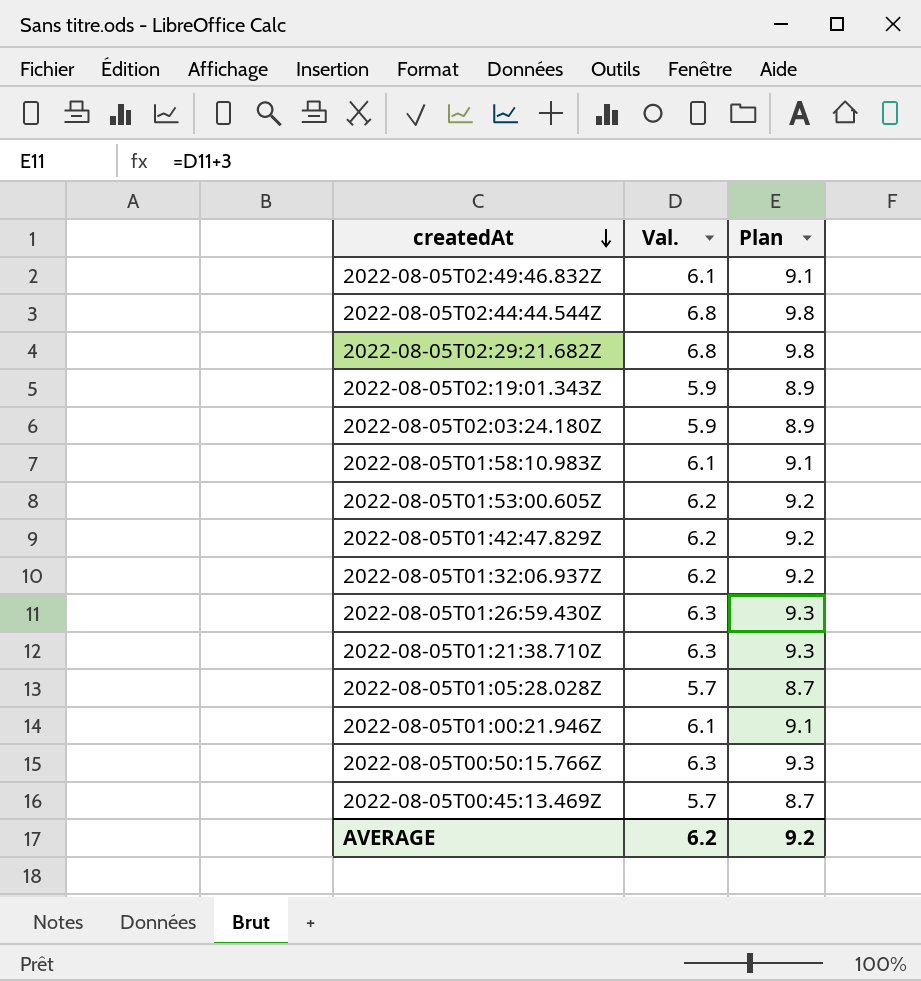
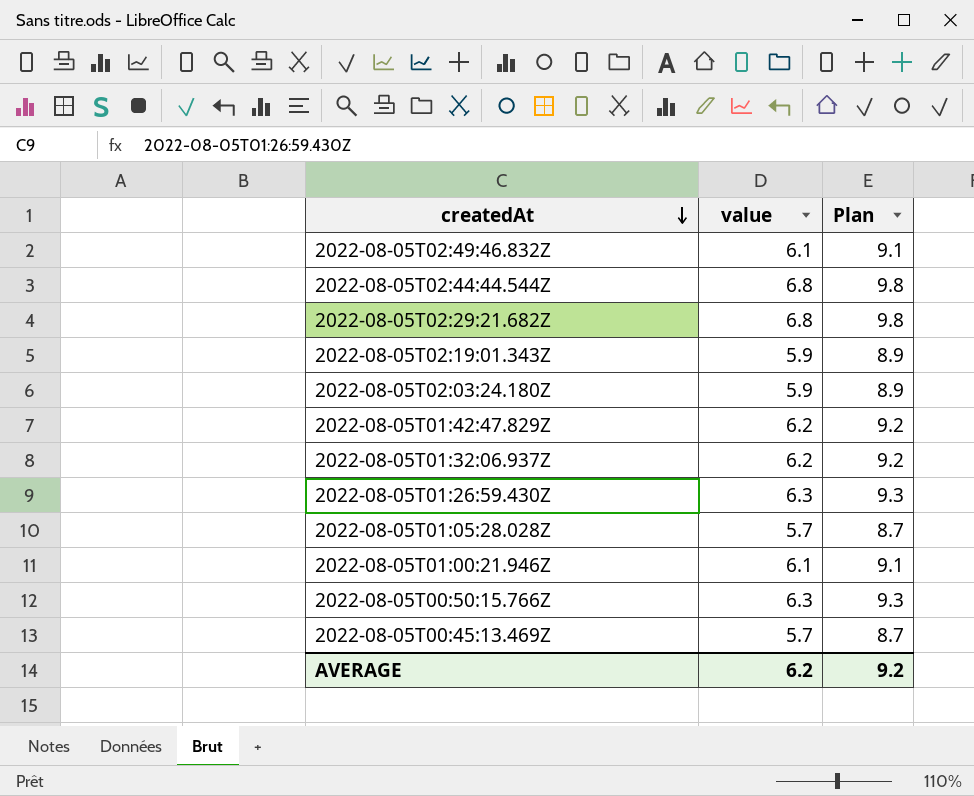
column name: Val. -> value
row 2022-08-05T01:58:10.983Z: 6.1 | 9.1 -> none
row 2022-08-05T01:53:00.605Z: 6.2 | 9.2 -> none
row 2022-08-05T01:21:38.710Z: 6.3 | 9.3 -> none

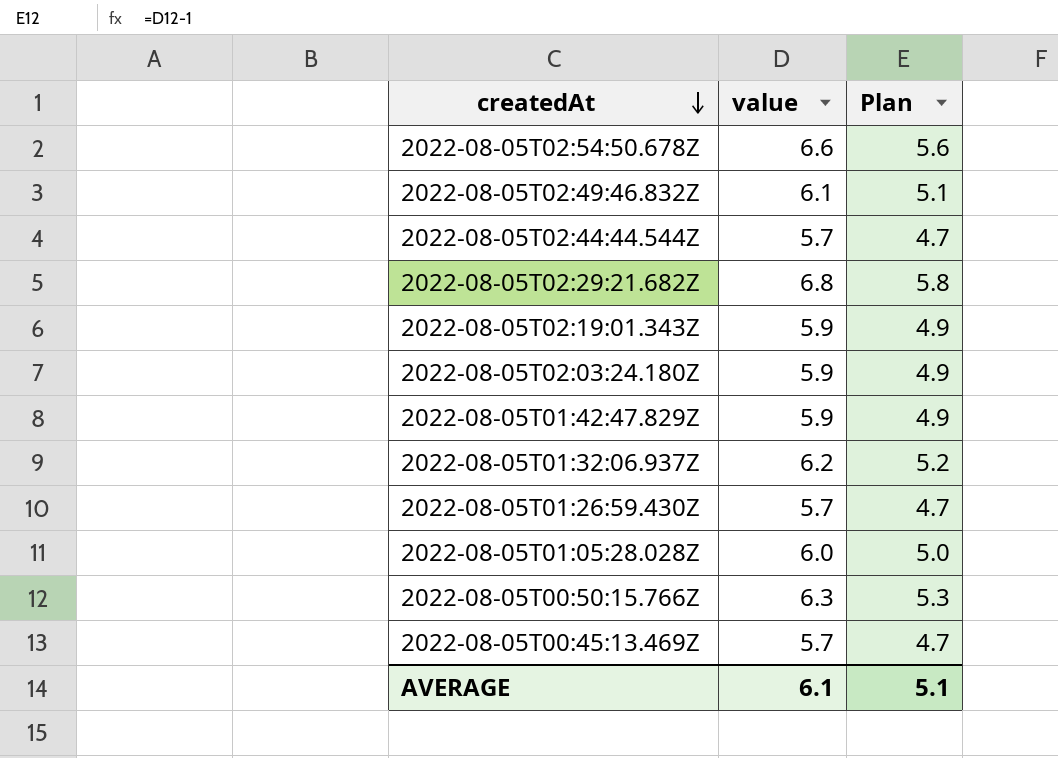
column Plan | formula: [value] + 3 -> [value] - 1
row 2022-08-05T01:00:21.946Z: 6.1 | 9.1 -> none
row 2022-08-05T02:54:50.678Z: none -> 6.6 | 5.6
2022-08-05T02:44:44.544Z | value: 6.8 -> 5.7
2022-08-05T01:42:47.829Z | value: 6.2 -> 5.9
2022-08-05T01:26:59.430Z | value: 6.3 -> 5.7
2022-08-05T01:05:28.028Z | value: 5.7 -> 6.0
AVERAGE | value: 6.2 -> 6.1
AVERAGE | Plan: 9.2 -> 5.1

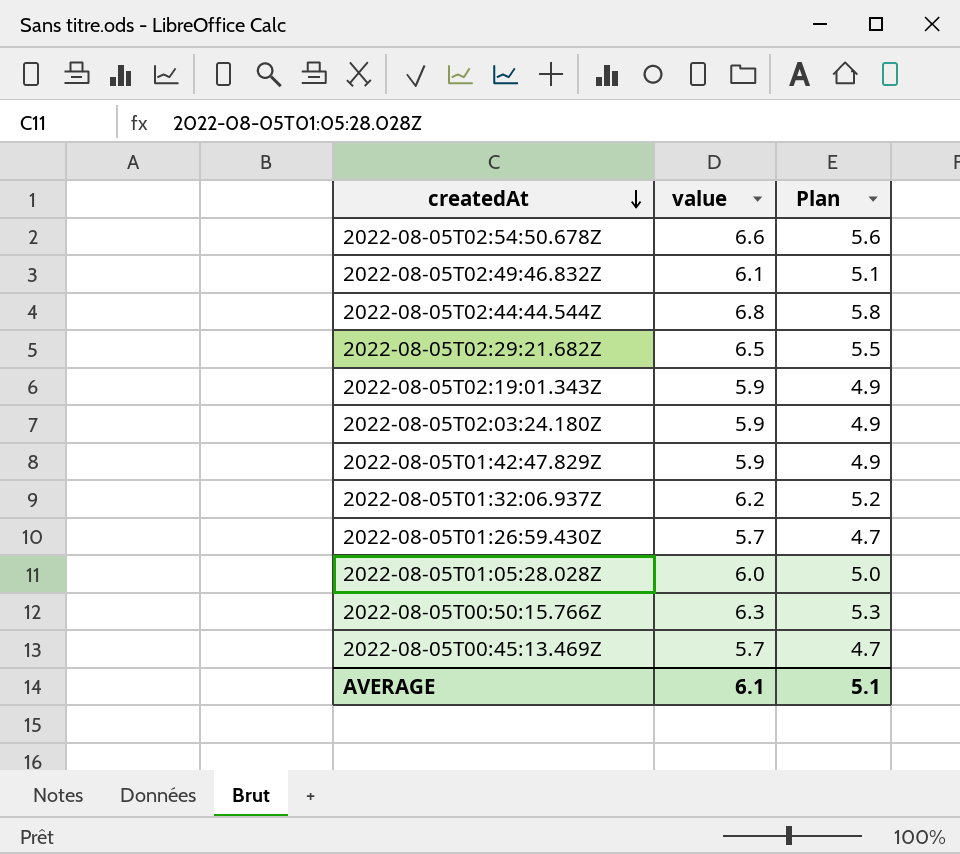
2022-08-05T02:44:44.544Z | value: 5.7 -> 6.8
2022-08-05T02:44:44.544Z | Plan: 4.7 -> 5.8
2022-08-05T02:29:21.682Z | value: 6.8 -> 6.5
2022-08-05T02:29:21.682Z | Plan: 5.8 -> 5.5

